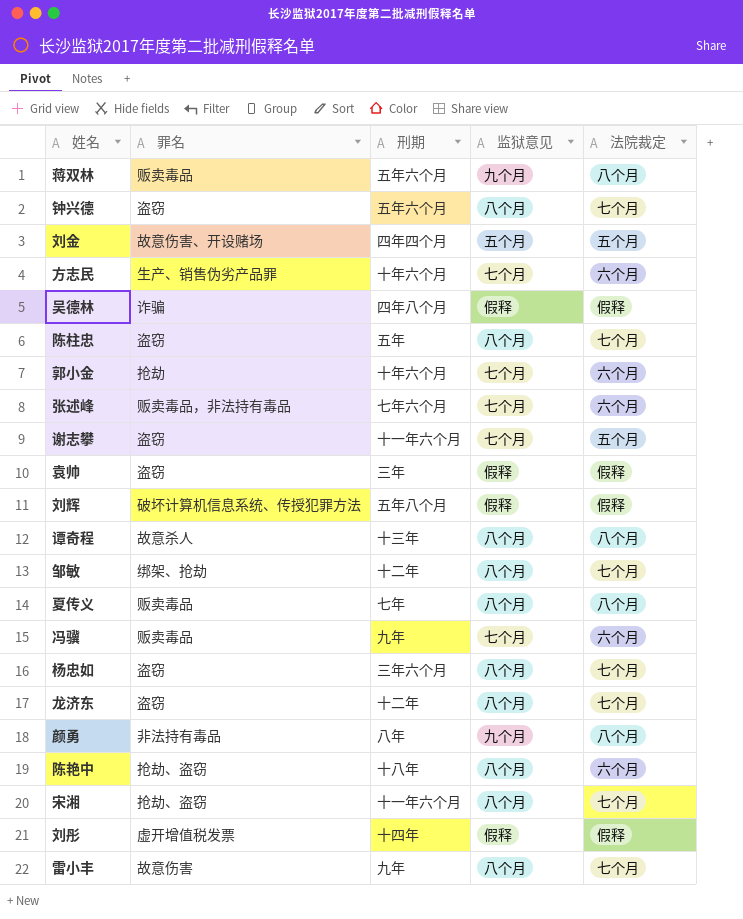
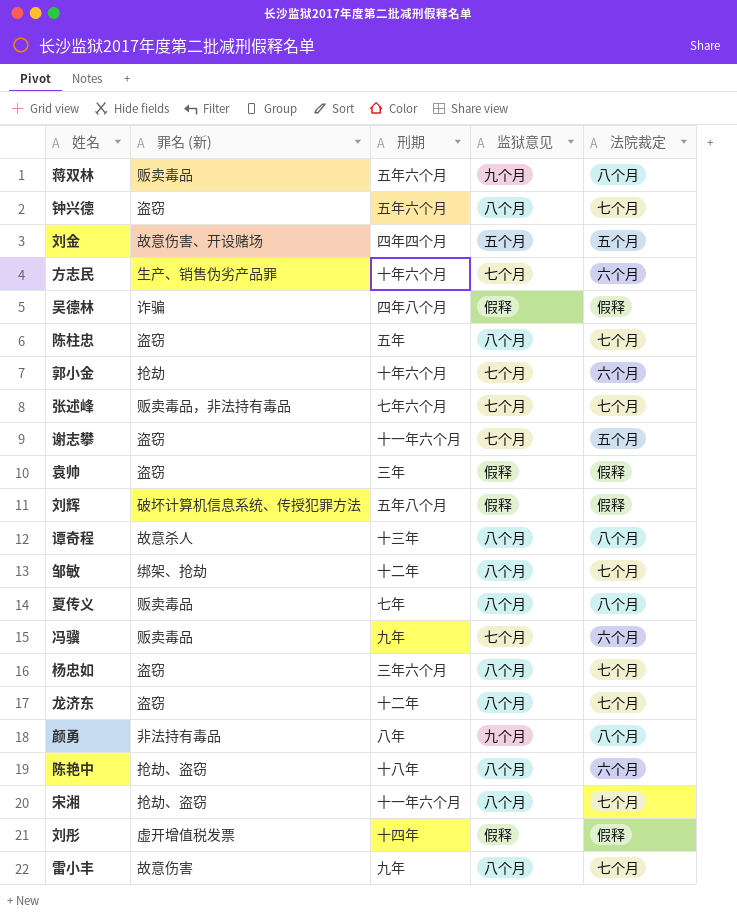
column name: 罪名 -> 罪名 (新)
张述峰 | 法院裁定: 六个月 -> 七个月

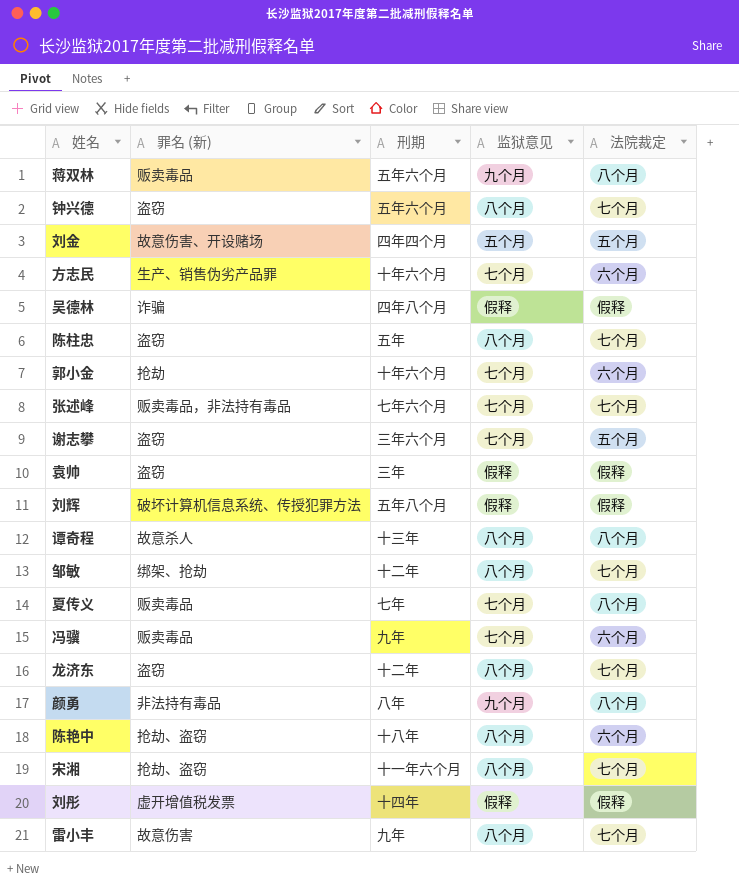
row 杨忠如: 盗窃 | 三年六个月 | 八个月 | 七个月 -> none
谢志攀 | 刑期: 十一年六个月 -> 三年六个月
夏传义 | 监狱意见: 八个月 -> 七个月

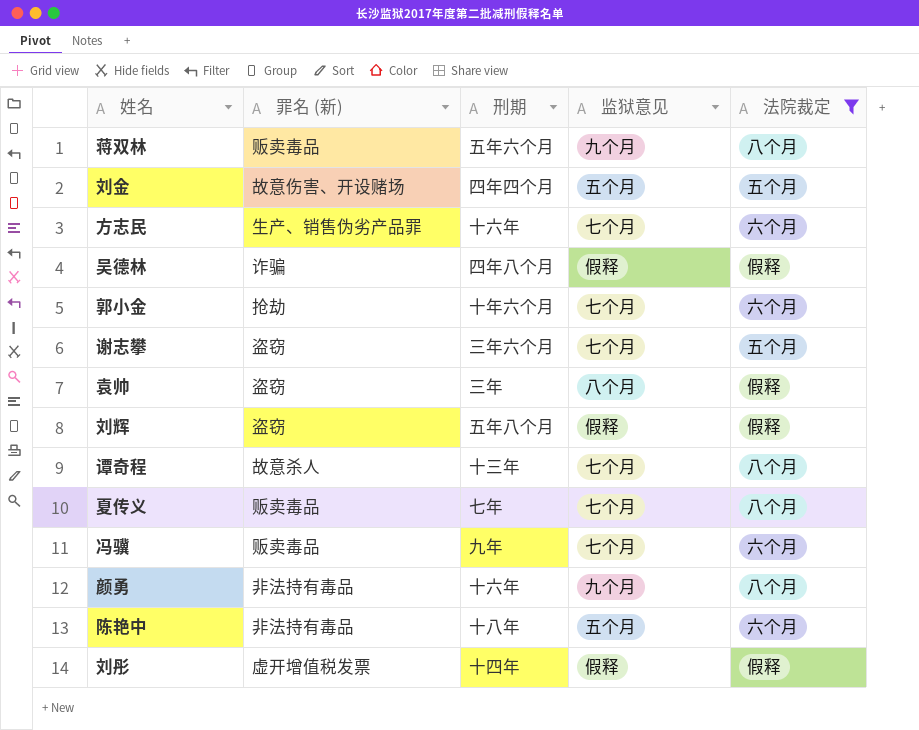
filter: none -> 法院裁定 != 七个月
方志民 | 刑期: 十年六个月 -> 十六年
袁帅 | 监狱意见: 假释 -> 八个月
刘辉 | 罪名 (新): 破坏计算机信息系统、传授犯罪方法 -> 盗窃
谭奇程 | 监狱意见: 八个月 -> 七个月
颜勇 | 刑期: 八年 -> 十六年
陈艳中 | 罪名 (新): 抢劫、盗窃 -> 非法持有毒品
陈艳中 | 监狱意见: 八个月 -> 五个月

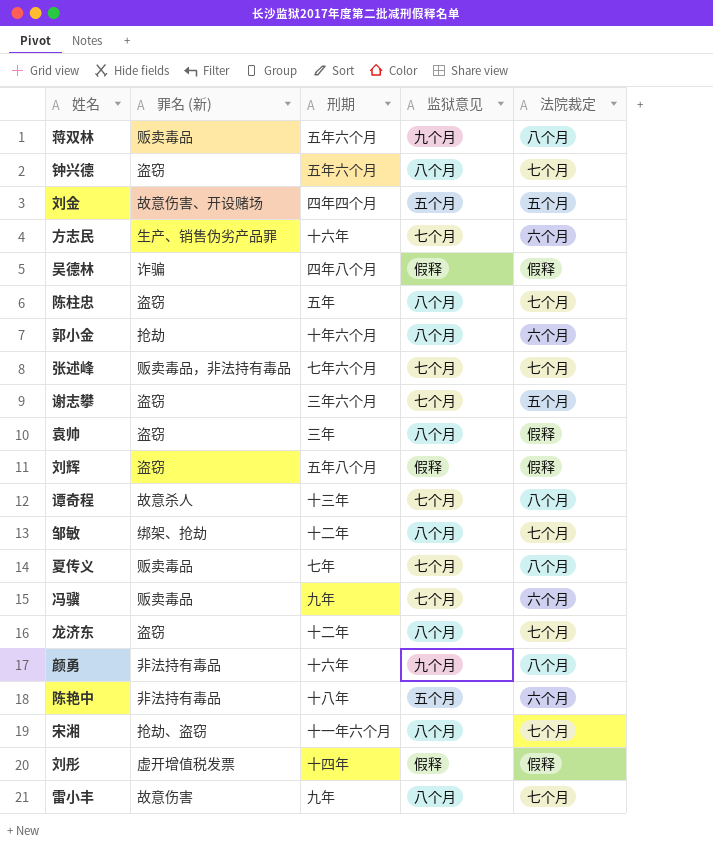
filter: 法院裁定 != 七个月 -> none
郭小金 | 监狱意见: 七个月 -> 八个月

